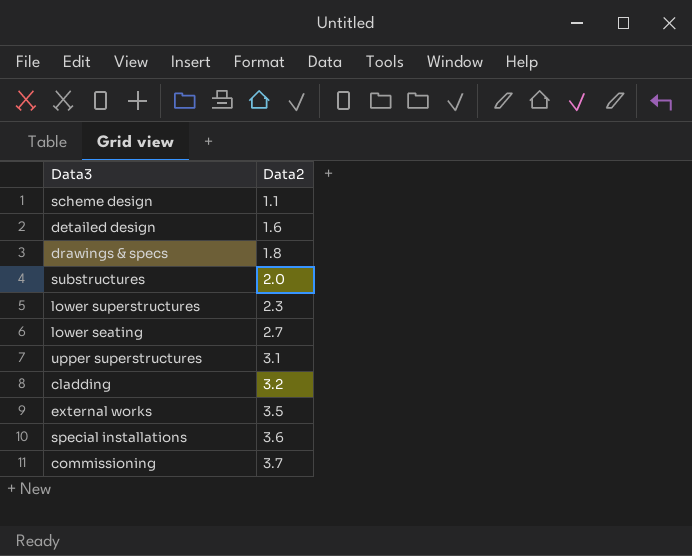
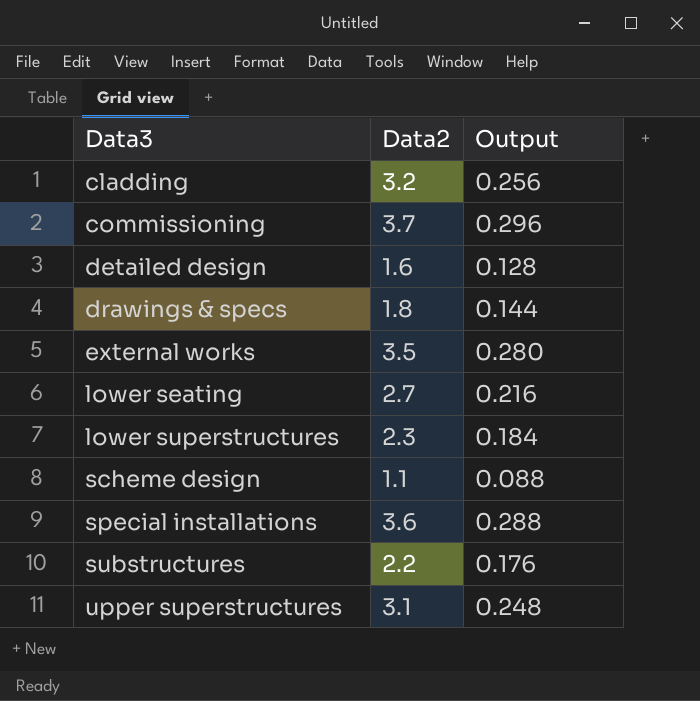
row order: Data2 ascending -> Data3 ascending
column Output | formula: none -> [Data2] * 0.08
substructures | Data2: 2.0 -> 2.2

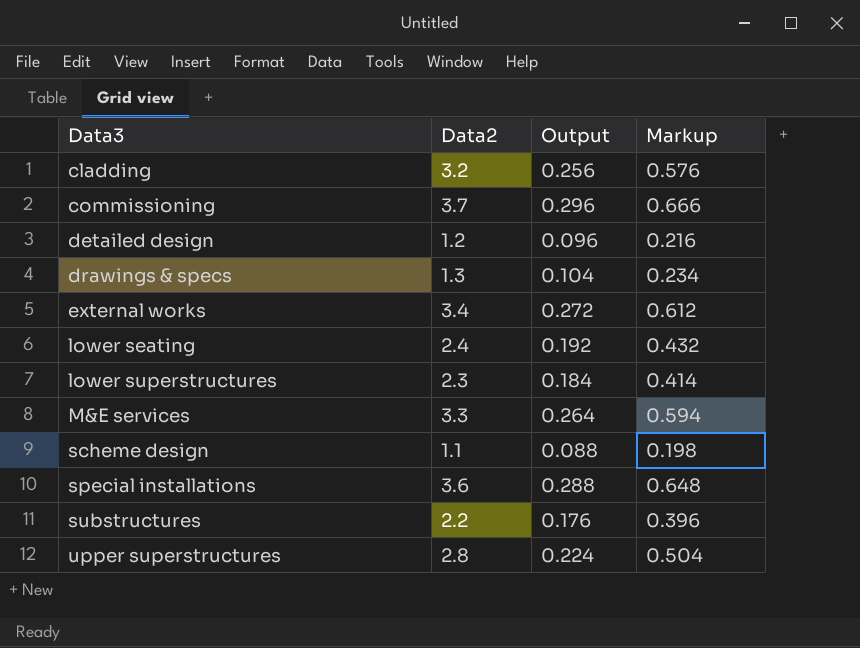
column Markup | formula: none -> [Data2] * 0.18
detailed design | Data2: 1.6 -> 1.2
detailed design | Output: 0.128 -> 0.096
drawings & specs | Data2: 1.8 -> 1.3
drawings & specs | Output: 0.144 -> 0.104
external works | Data2: 3.5 -> 3.4
external works | Output: 0.280 -> 0.272
lower seating | Data2: 2.7 -> 2.4
lower seating | Output: 0.216 -> 0.192
row M&E services: none -> 3.3 | 0.264 | 0.594
upper superstructures | Data2: 3.1 -> 2.8
upper superstructures | Output: 0.248 -> 0.224

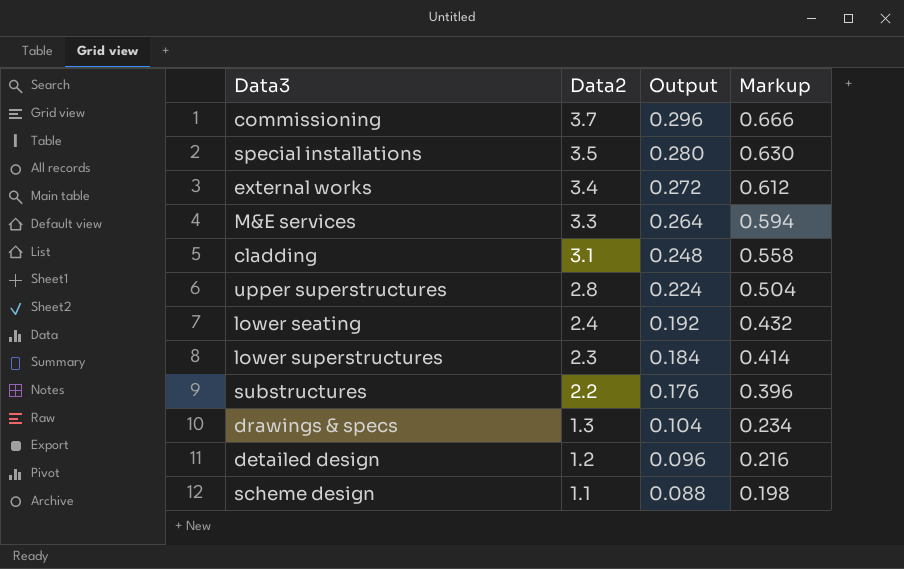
row order: Data3 ascending -> Data2 descending
special installations | Data2: 3.6 -> 3.5
special installations | Output: 0.288 -> 0.280
special installations | Markup: 0.648 -> 0.630
cladding | Data2: 3.2 -> 3.1
cladding | Output: 0.256 -> 0.248
cladding | Markup: 0.576 -> 0.558

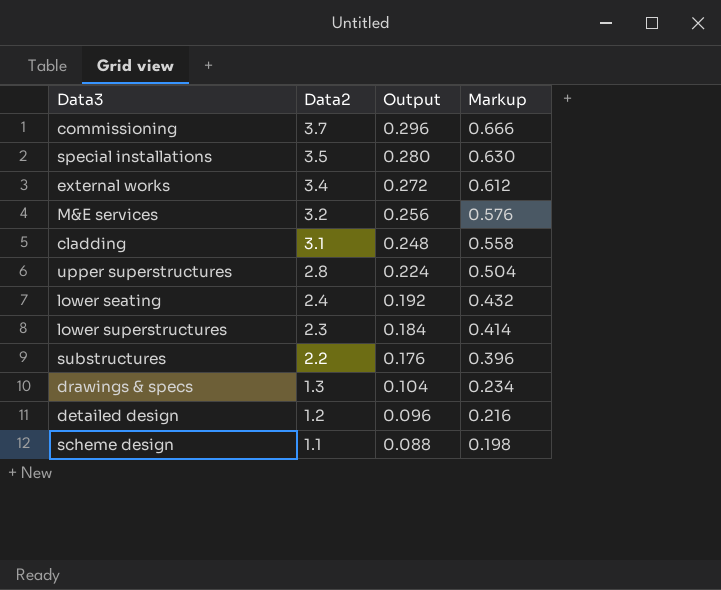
M&E services | Data2: 3.3 -> 3.2
M&E services | Output: 0.264 -> 0.256
M&E services | Markup: 0.594 -> 0.576

